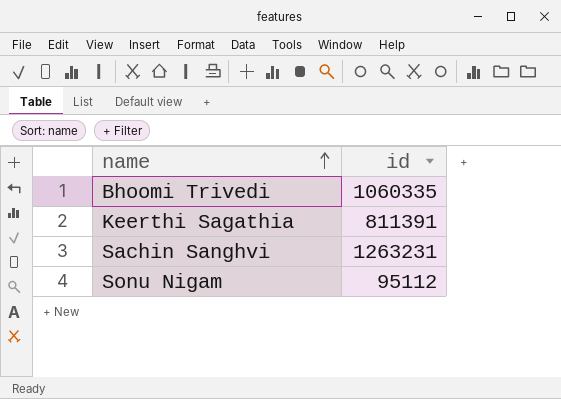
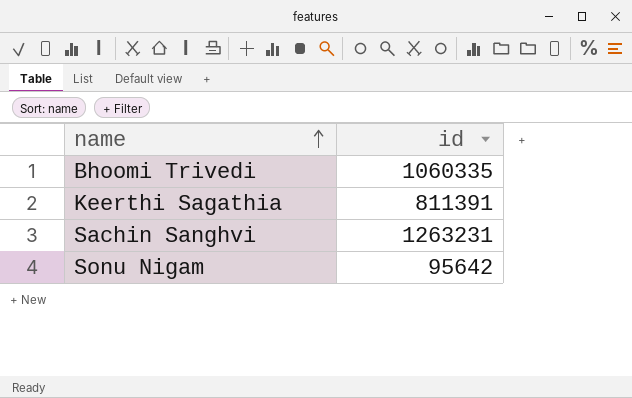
Sonu Nigam | id: 95112 -> 95642

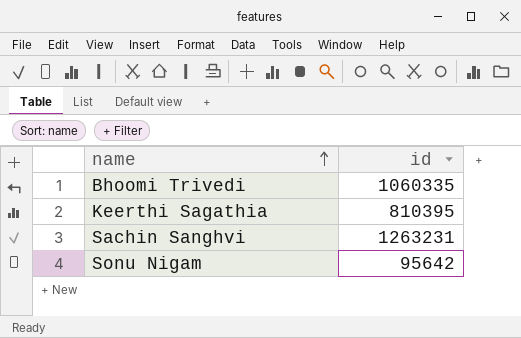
Keerthi Sagathia | id: 811391 -> 810395

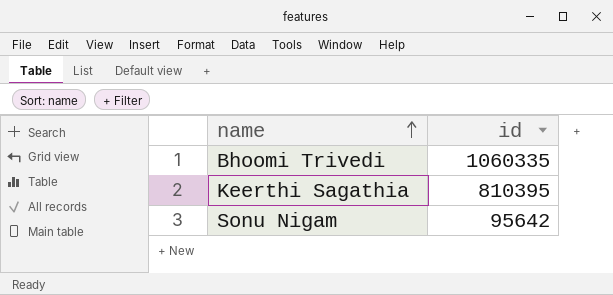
row Sachin Sanghvi: 1263231 -> none

